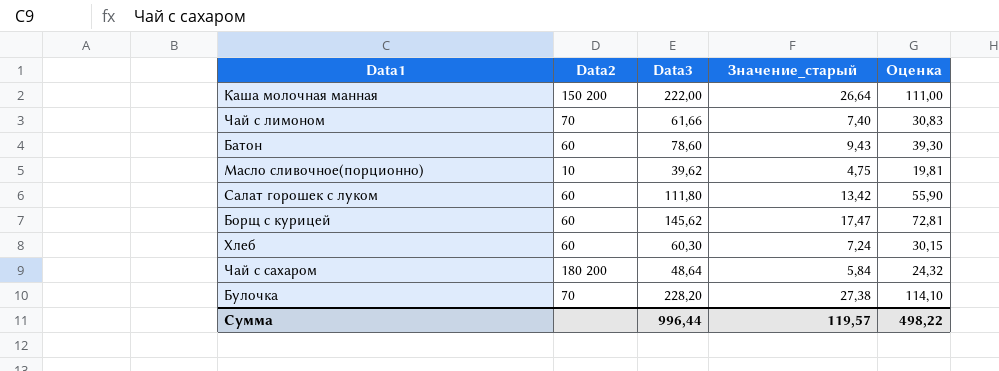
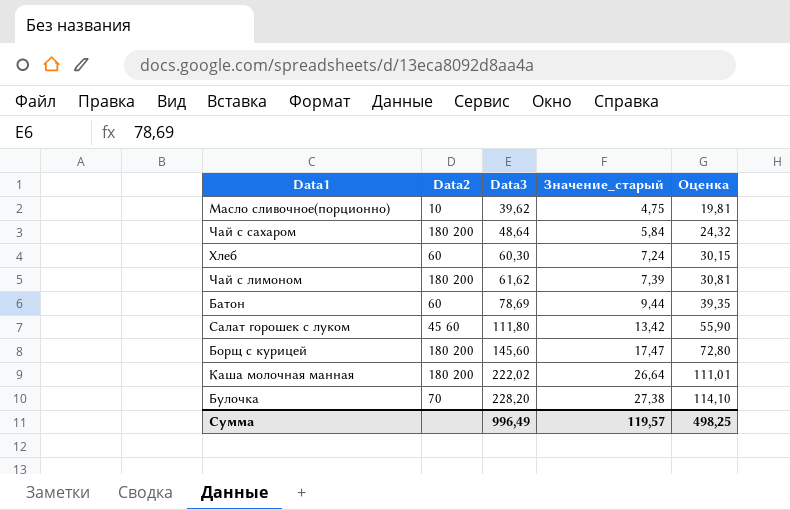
row order: none -> Data3 ascending
Чай с лимоном | Data2: 70 -> 180 200
Чай с лимоном | Data3: 61,66 -> 61,62
Чай с лимоном | Значение_старый: 7,40 -> 7,39
Чай с лимоном | Оценка: 30,83 -> 30,81
Батон | Data3: 78,60 -> 78,69
Батон | Значение_старый: 9,43 -> 9,44
Батон | Оценка: 39,30 -> 39,35
Салат горошек с луком | Data2: 60 -> 45 60
Борщ с курицей | Data2: 60 -> 180 200
Борщ с курицей | Data3: 145,62 -> 145,60
Борщ с курицей | Оценка: 72,81 -> 72,80
Каша молочная манная | Data2: 150 200 -> 180 200
Каша молочная манная | Data3: 222,00 -> 222,02
Каша молочная манная | Оценка: 111,00 -> 111,01
Сумма | Data3: 996,44 -> 996,49
Сумма | Оценка: 498,22 -> 498,25

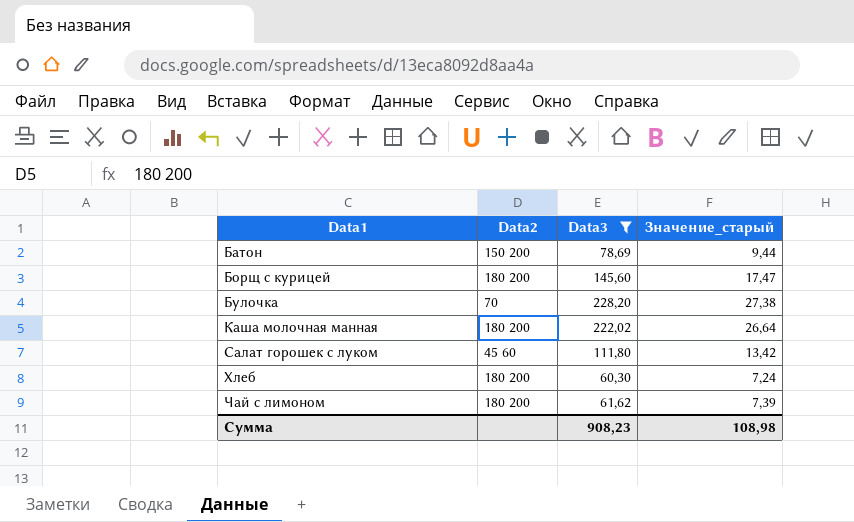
filter: none -> Data3 >= 60,30
row order: Data3 ascending -> Data1 ascending
column Оценка | formula: [Data3] * 0,5 -> none
Батон | Data2: 60 -> 150 200
Хлеб | Data2: 60 -> 180 200
Сумма | Data3: 996,49 -> 908,23
Сумма | Значение_старый: 119,57 -> 108,98

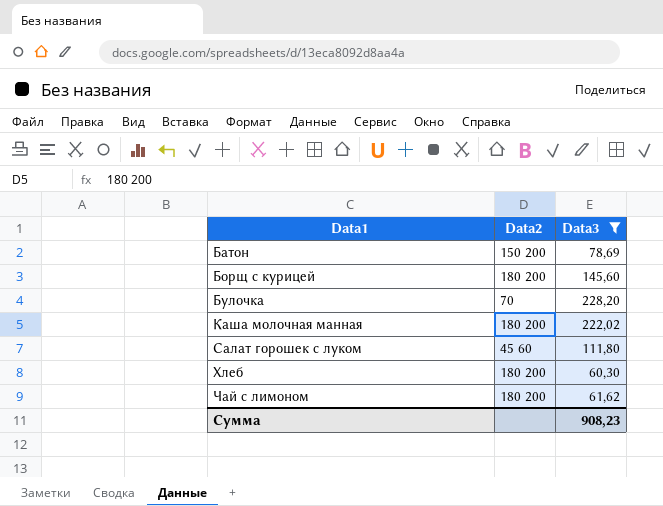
column Значение_старый | formula: [Data3] * 0,12 -> none

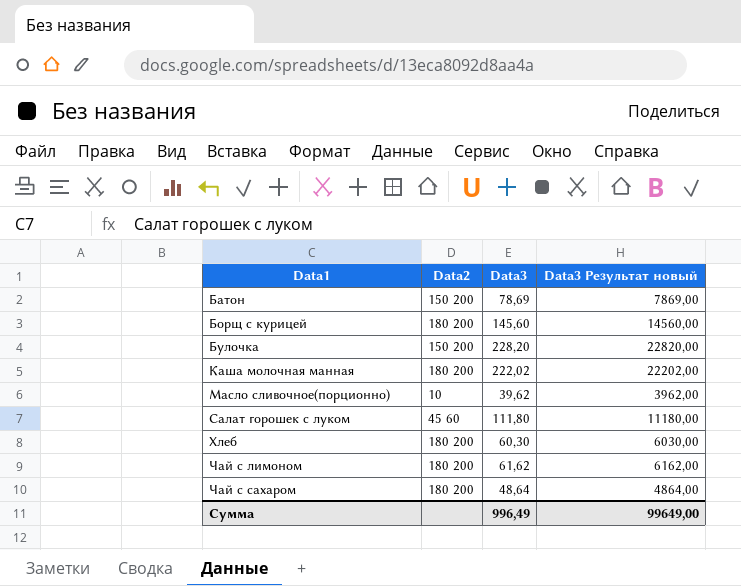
filter: Data3 >= 60,30 -> none
column Data3 Результат новый | formula: none -> [Data3] * 100
Булочка | Data2: 70 -> 150 200
Сумма | Data3: 908,23 -> 996,49

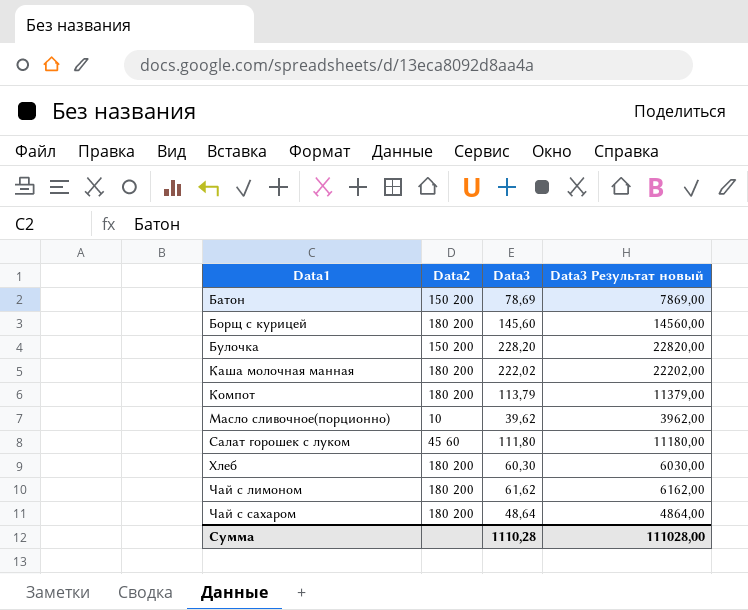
row Компот: none -> 180 200 | 113,79 | 11379,00
Сумма | Data3: 996,49 -> 1110,28
Сумма | Data3 Результат новый: 99649,00 -> 111028,00

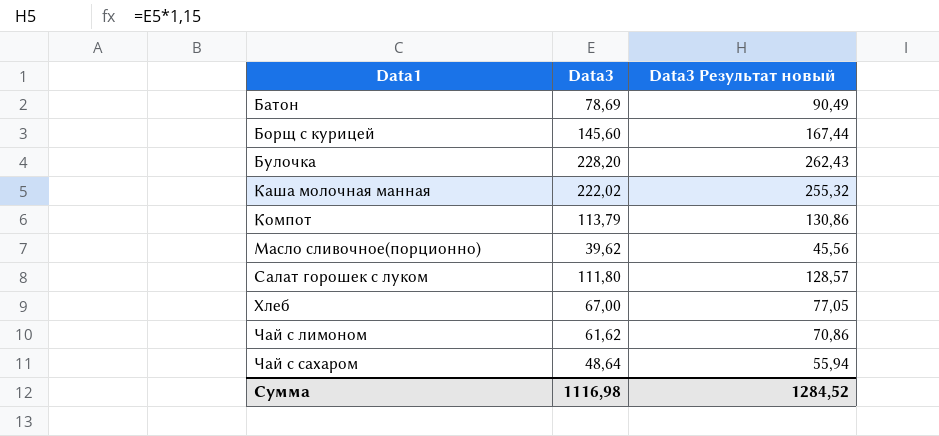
column Data2 | position: 2 -> none
column Data3 Результат новый | formula: [Data3] * 100 -> [Data3] * 1,15
Хлеб | Data3: 60,30 -> 67,00
Сумма | Data3: 1110,28 -> 1116,98
Сумма | Data3 Результат новый: 111028,00 -> 1284,52

